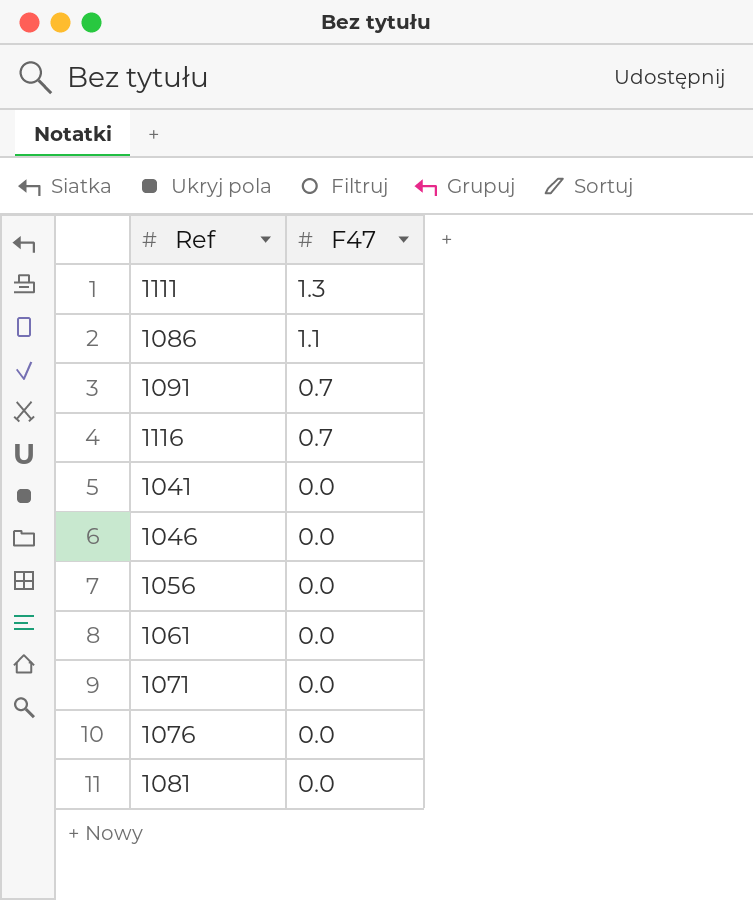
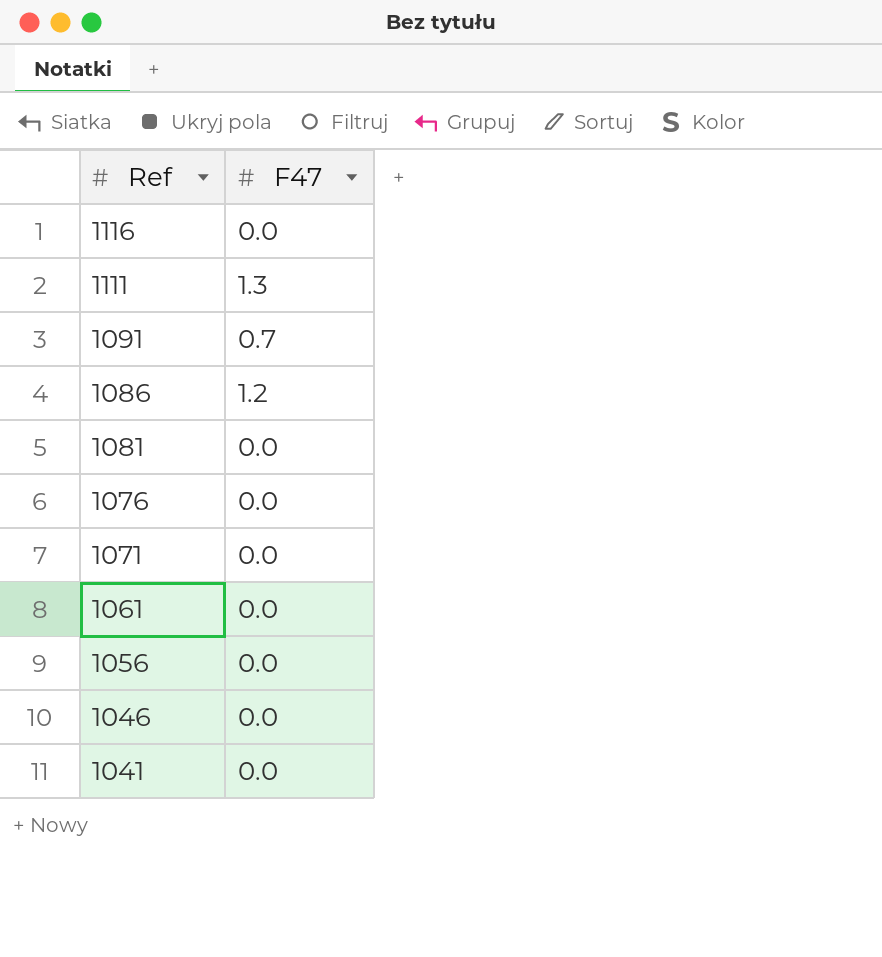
row order: F47 descending -> Ref descending
1116 | F47: 0.7 -> 0.0
1086 | F47: 1.1 -> 1.2

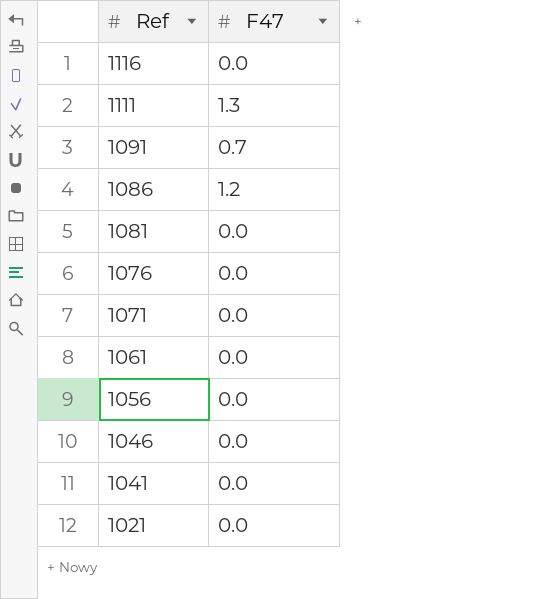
row 1021: none -> 0.0

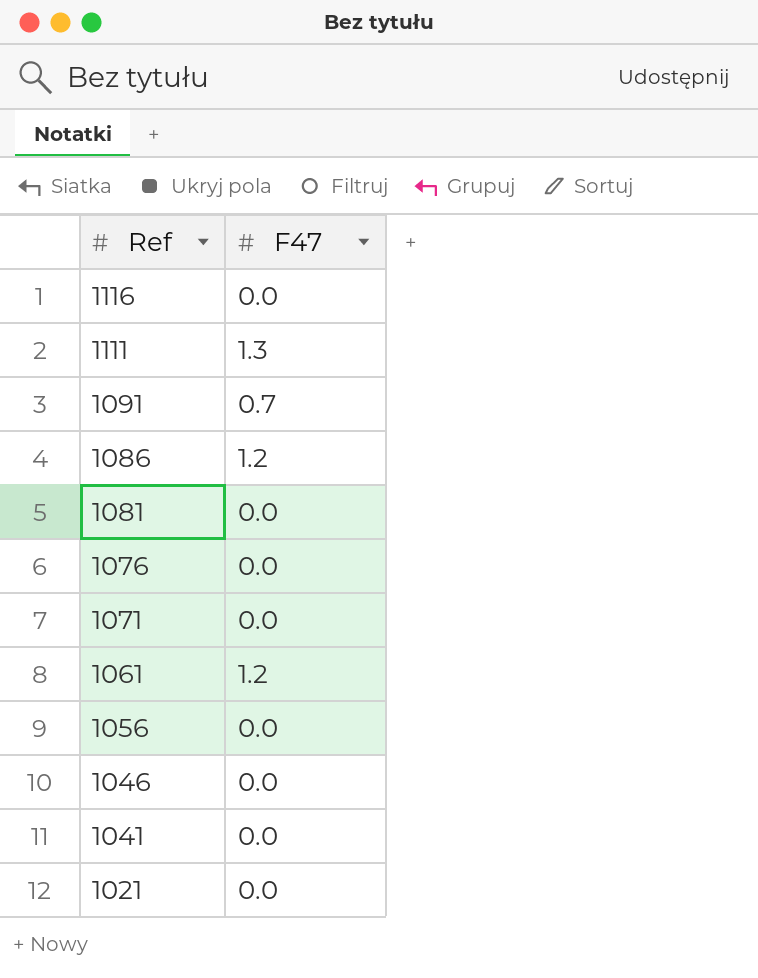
1061 | F47: 0.0 -> 1.2

